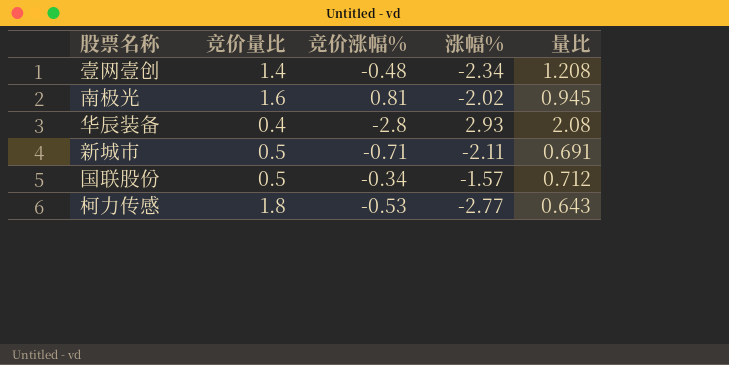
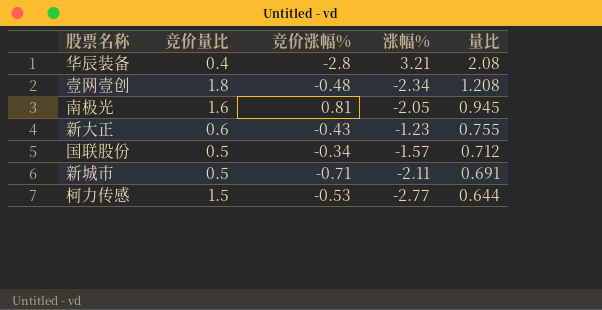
row order: none -> 量比 descending
华辰装备 | 涨幅%: 2.93 -> 3.21
壹网壹创 | 竞价量比: 1.4 -> 1.8
南极光 | 涨幅%: -2.02 -> -2.05
row 新大正: none -> 0.6 | -0.43 | -1.23 | 0.755
柯力传感 | 竞价量比: 1.8 -> 1.5
柯力传感 | 量比: 0.643 -> 0.644

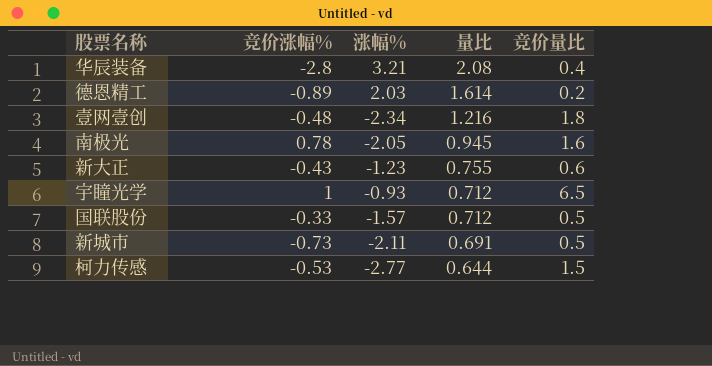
column 竞价量比 | position: 2 -> 5
row 德恩精工: none -> -0.89 | 2.03 | 1.614 | 0.2
壹网壹创 | 量比: 1.208 -> 1.216
南极光 | 竞价涨幅%: 0.81 -> 0.78
row 宇瞳光学: none -> 1 | -0.93 | 0.712 | 6.5
国联股份 | 竞价涨幅%: -0.34 -> -0.33
新城市 | 竞价涨幅%: -0.71 -> -0.73

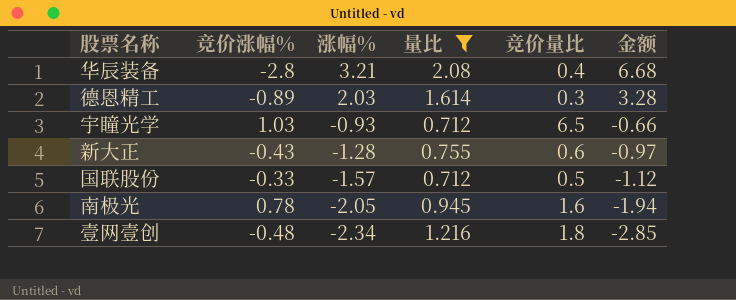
filter: none -> 量比 >= 0.712
row order: 量比 descending -> 涨幅% descending
column 金额 | formula: none -> [涨幅%] * [量比]
德恩精工 | 竞价量比: 0.2 -> 0.3
宇瞳光学 | 竞价涨幅%: 1 -> 1.03
新大正 | 涨幅%: -1.23 -> -1.28

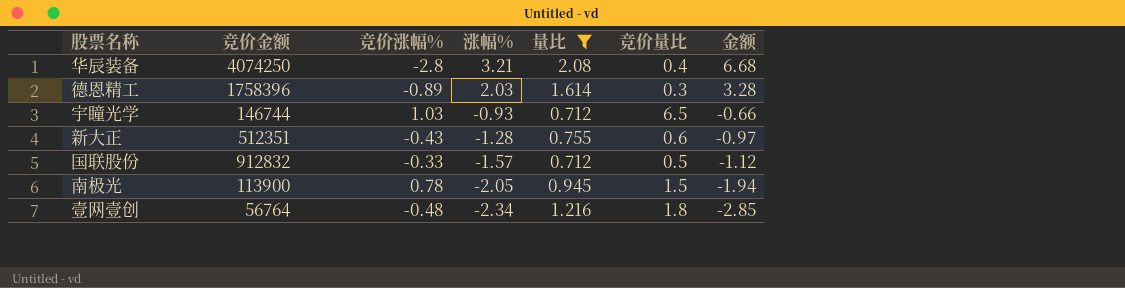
column 竞价金额 | position: none -> 2
南极光 | 竞价量比: 1.6 -> 1.5

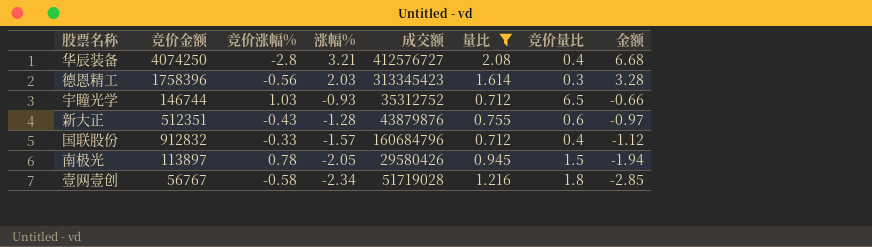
column 成交额 | position: none -> 5
德恩精工 | 竞价涨幅%: -0.89 -> -0.56
国联股份 | 竞价量比: 0.5 -> 0.4
南极光 | 竞价金额: 113900 -> 113897
壹网壹创 | 竞价金额: 56764 -> 56767
壹网壹创 | 竞价涨幅%: -0.48 -> -0.58

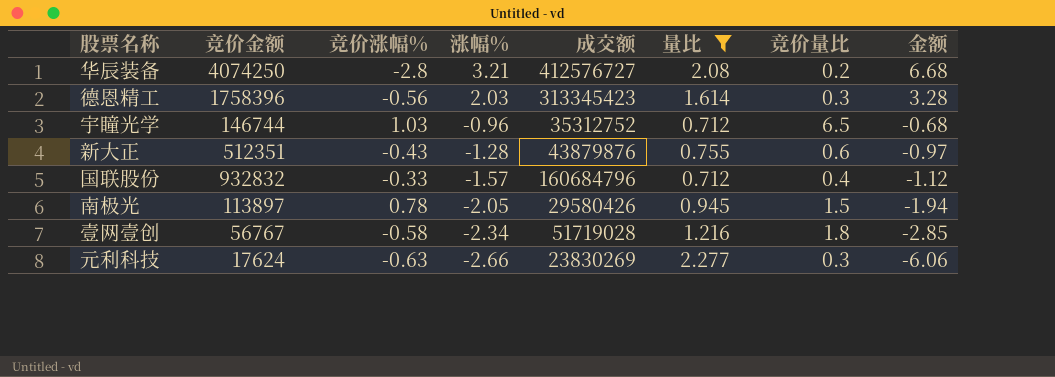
华辰装备 | 竞价量比: 0.4 -> 0.2
宇瞳光学 | 涨幅%: -0.93 -> -0.96
宇瞳光学 | 金额: -0.66 -> -0.68
国联股份 | 竞价金额: 912832 -> 932832
row 元利科技: none -> 17624 | -0.63 | -2.66 | 23830269 | 2.277 | 0.3 | -6.06

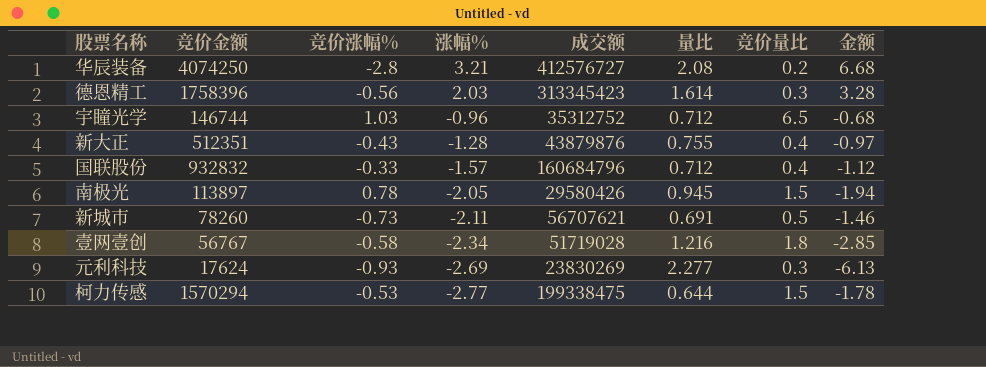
filter: 量比 >= 0.712 -> none
新大正 | 竞价量比: 0.6 -> 0.4
元利科技 | 竞价涨幅%: -0.63 -> -0.93
元利科技 | 涨幅%: -2.66 -> -2.69
元利科技 | 金额: -6.06 -> -6.13

